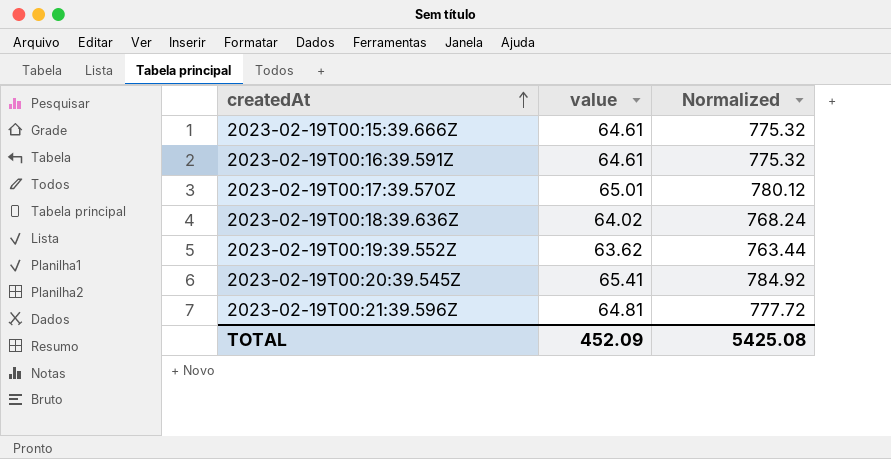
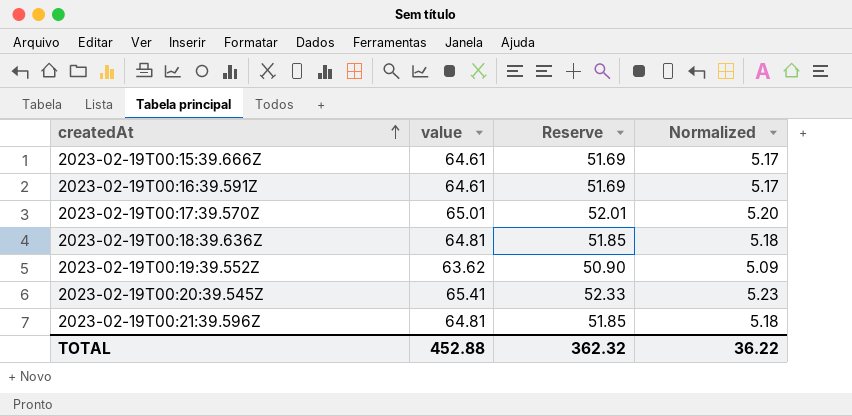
column Reserve | formula: none -> [value] * 0.8
column Normalized | formula: [value] * 12 -> [value] * 0.08
2023-02-19T00:18:39.636Z | value: 64.02 -> 64.81
TOTAL | value: 452.09 -> 452.88
TOTAL | Normalized: 5425.08 -> 36.22

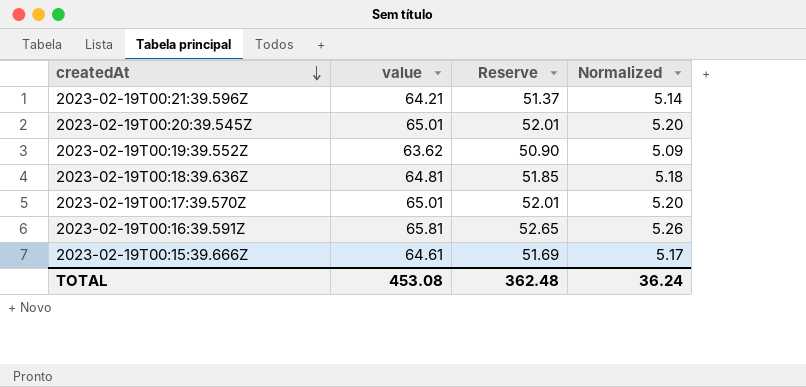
row order: createdAt ascending -> createdAt descending
2023-02-19T00:21:39.596Z | value: 64.81 -> 64.21
2023-02-19T00:21:39.596Z | Reserve: 51.85 -> 51.37
2023-02-19T00:21:39.596Z | Normalized: 5.18 -> 5.14
2023-02-19T00:20:39.545Z | value: 65.41 -> 65.01
2023-02-19T00:20:39.545Z | Reserve: 52.33 -> 52.01
2023-02-19T00:20:39.545Z | Normalized: 5.23 -> 5.20
2023-02-19T00:16:39.591Z | value: 64.61 -> 65.81
2023-02-19T00:16:39.591Z | Reserve: 51.69 -> 52.65
2023-02-19T00:16:39.591Z | Normalized: 5.17 -> 5.26
TOTAL | value: 452.88 -> 453.08
TOTAL | Reserve: 362.32 -> 362.48
TOTAL | Normalized: 36.22 -> 36.24

